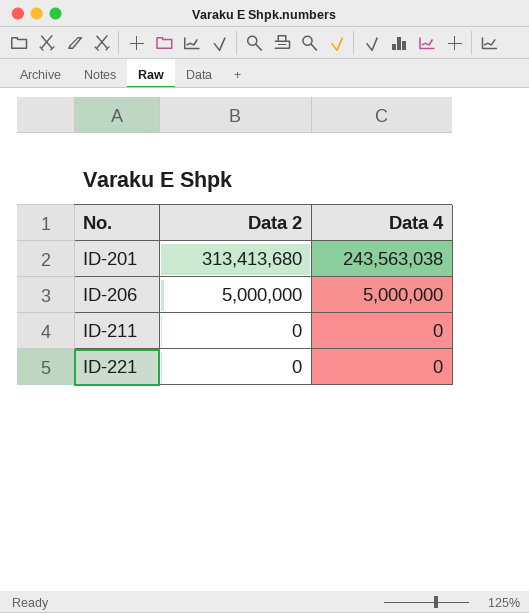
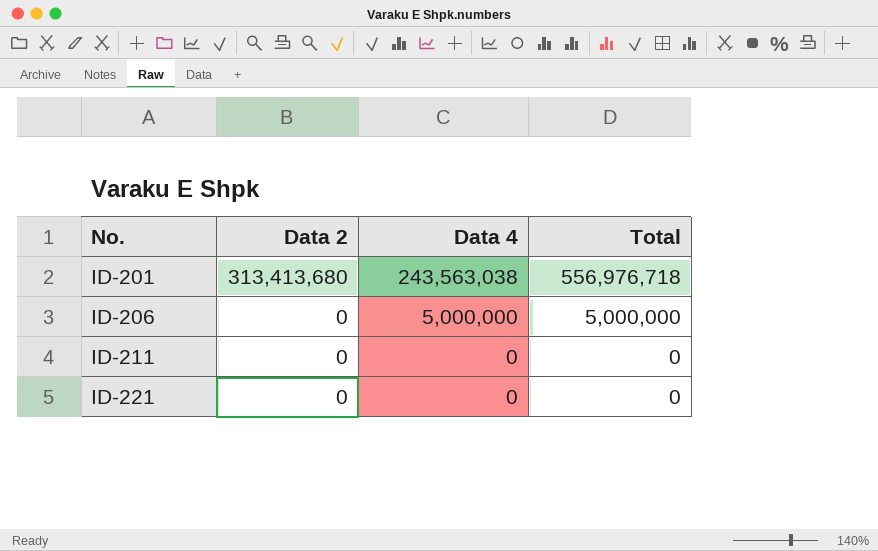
column Total | formula: none -> [Data 2] + [Data 4]
ID-206 | Data 2: 5,000,000 -> 0

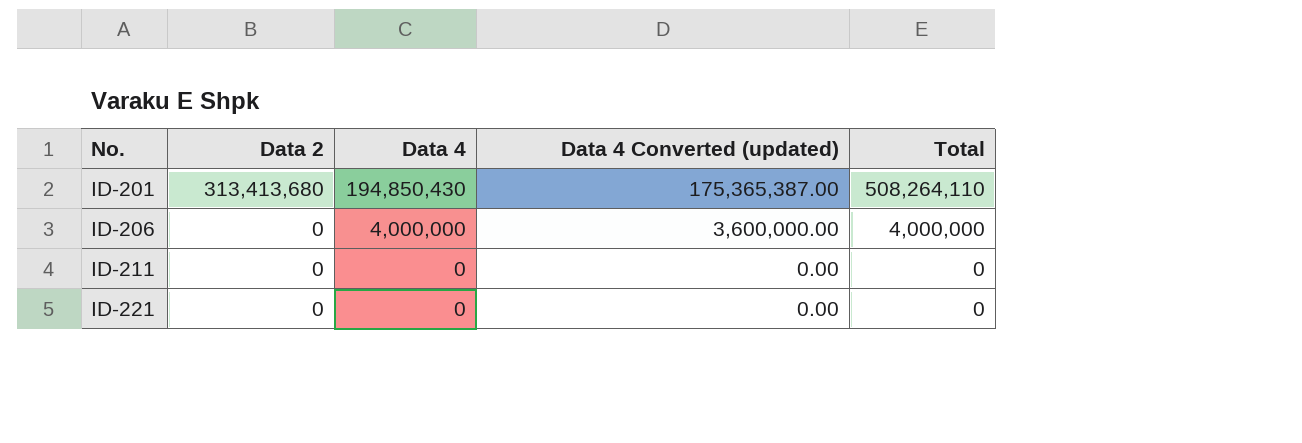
column Data 4 Converted (updated) | formula: none -> [Data 4] * 0.9
ID-201 | Data 4: 243,563,038 -> 194,850,430
ID-201 | Total: 556,976,718 -> 508,264,110
ID-206 | Data 4: 5,000,000 -> 4,000,000
ID-206 | Total: 5,000,000 -> 4,000,000

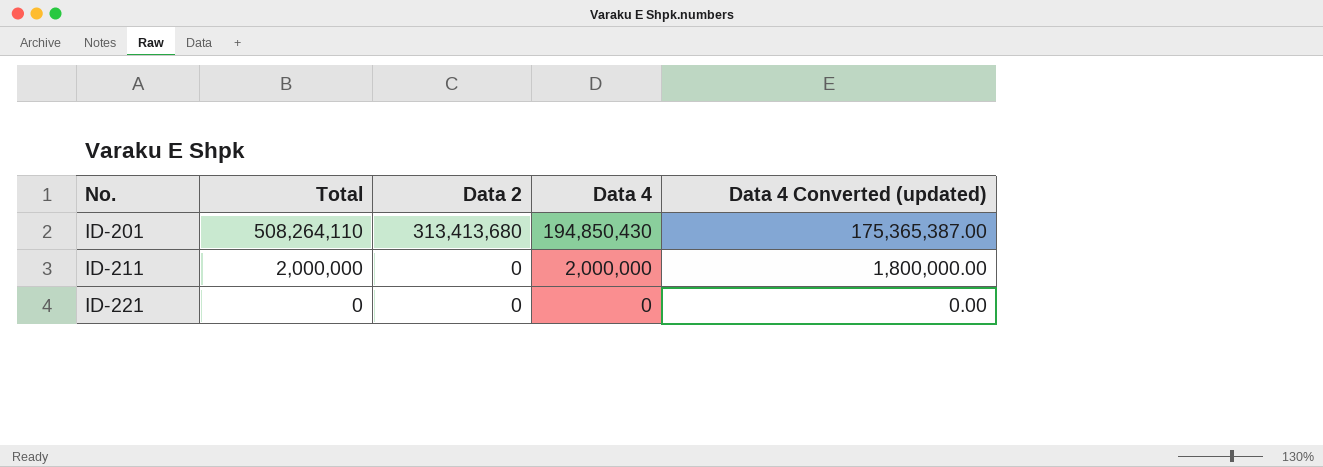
column Total | position: 5 -> 2
row ID-206: 0 | 4,000,000 | 3,600,000.00 | 4,000,000 -> none
ID-211 | Total: 0 -> 2,000,000
ID-211 | Data 4: 0 -> 2,000,000
ID-211 | Data 4 Converted (updated): 0.00 -> 1,800,000.00

